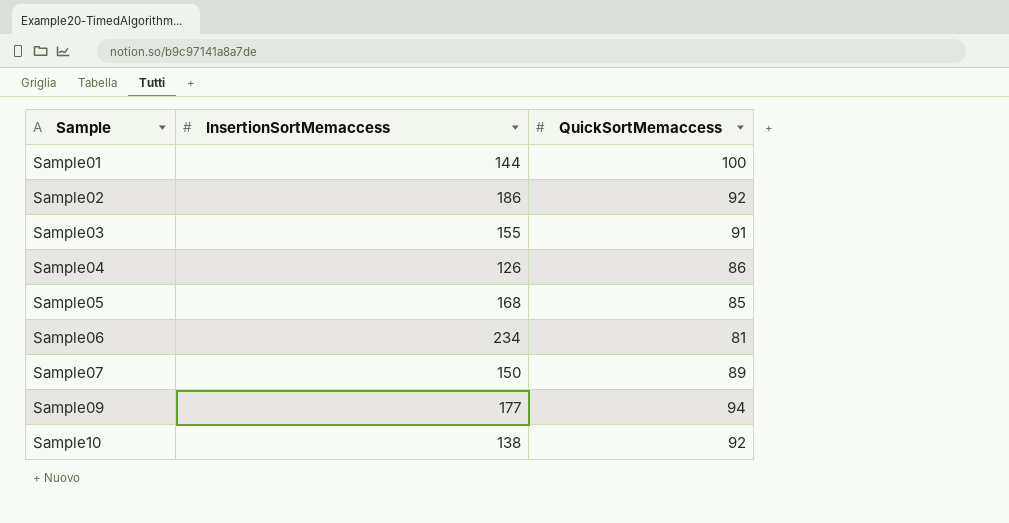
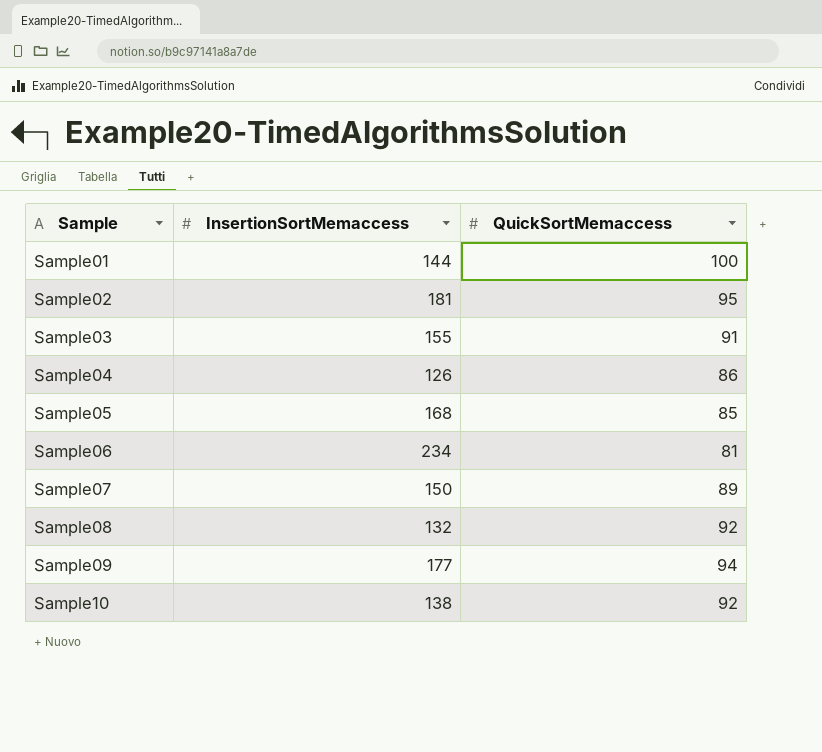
Sample02 | InsertionSortMemaccess: 186 -> 181
Sample02 | QuickSortMemaccess: 92 -> 95
row Sample08: none -> 132 | 92

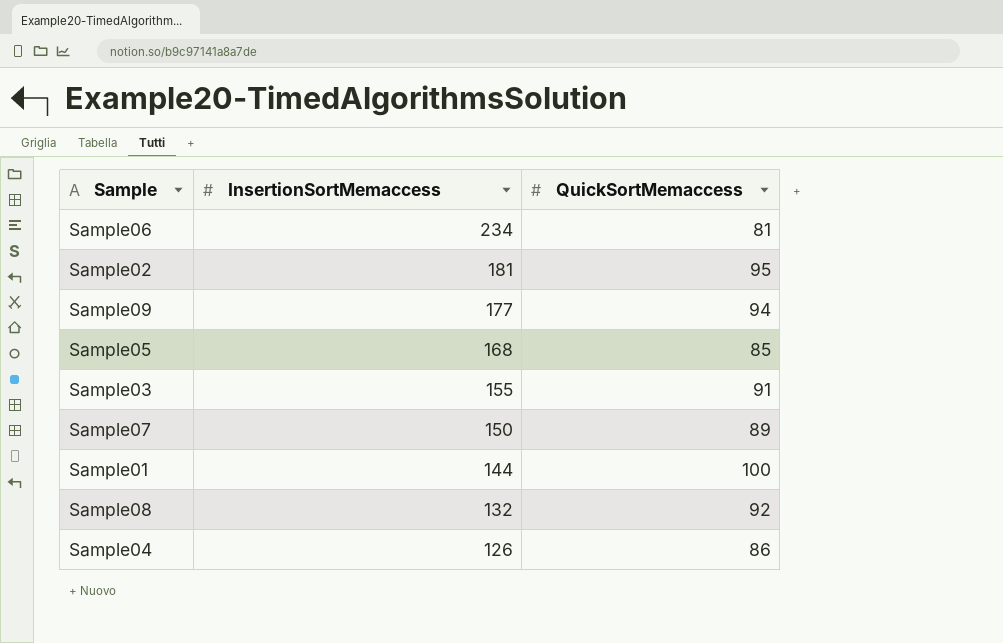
row order: Sample ascending -> InsertionSortMemaccess descending
row Sample10: 138 | 92 -> none

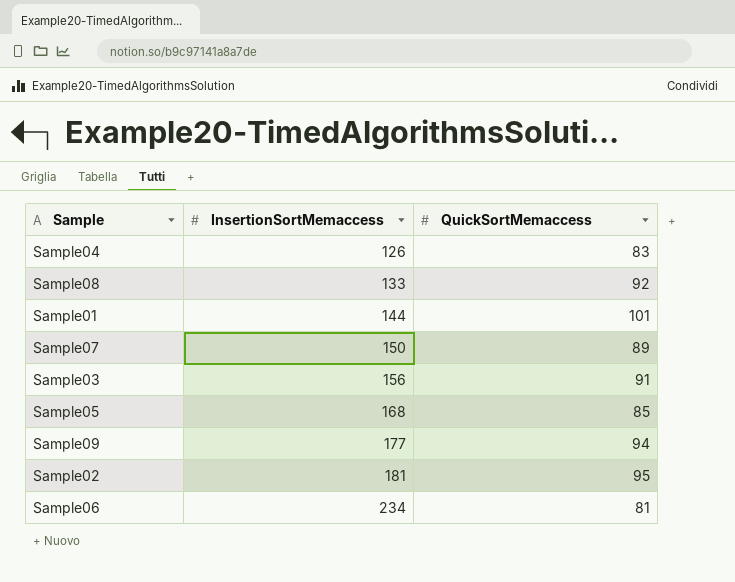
row order: InsertionSortMemaccess descending -> InsertionSortMemaccess ascending
Sample04 | QuickSortMemaccess: 86 -> 83
Sample08 | InsertionSortMemaccess: 132 -> 133
Sample01 | QuickSortMemaccess: 100 -> 101
Sample03 | InsertionSortMemaccess: 155 -> 156

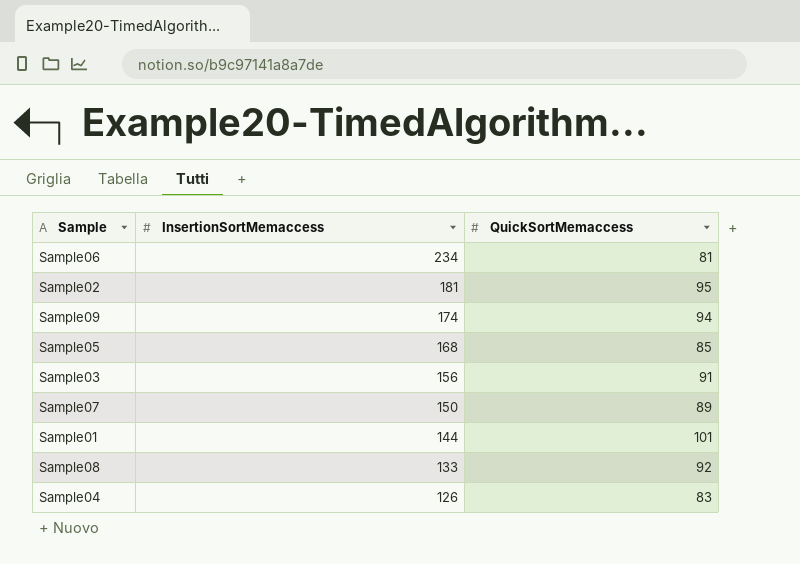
row order: InsertionSortMemaccess ascending -> InsertionSortMemaccess descending
Sample09 | InsertionSortMemaccess: 177 -> 174

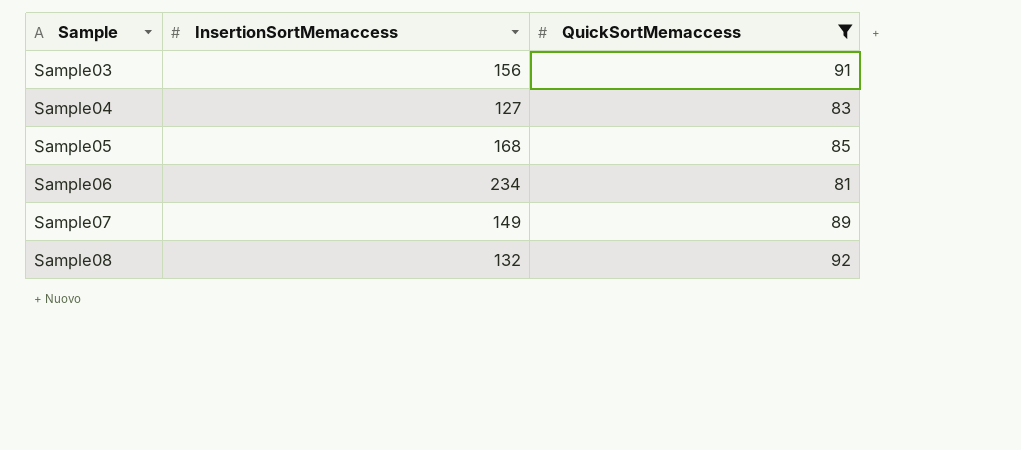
filter: none -> QuickSortMemaccess <= 92
row order: InsertionSortMemaccess descending -> Sample ascending
Sample04 | InsertionSortMemaccess: 126 -> 127
Sample07 | InsertionSortMemaccess: 150 -> 149
Sample08 | InsertionSortMemaccess: 133 -> 132

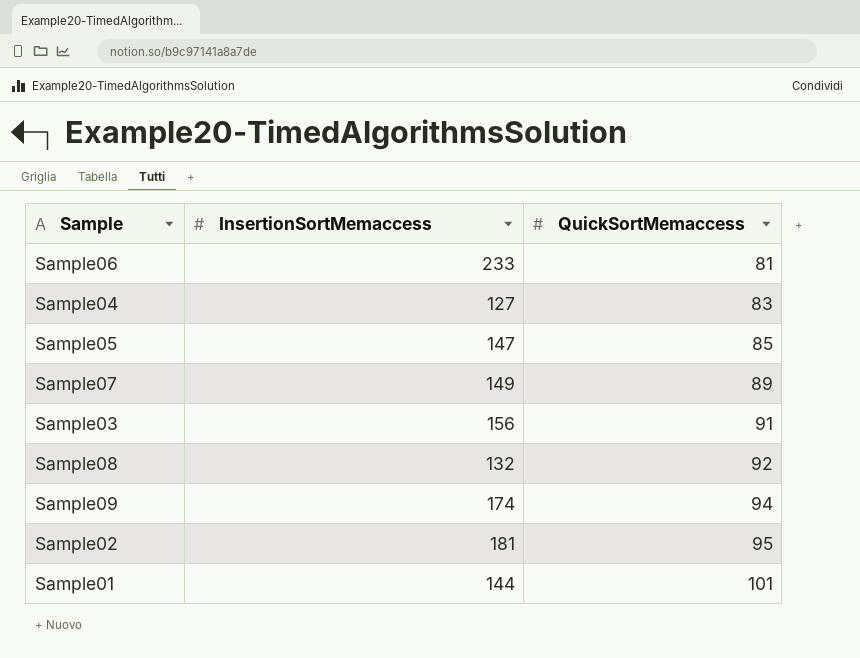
filter: QuickSortMemaccess <= 92 -> none
row order: Sample ascending -> QuickSortMemaccess ascending
Sample06 | InsertionSortMemaccess: 234 -> 233
Sample05 | InsertionSortMemaccess: 168 -> 147

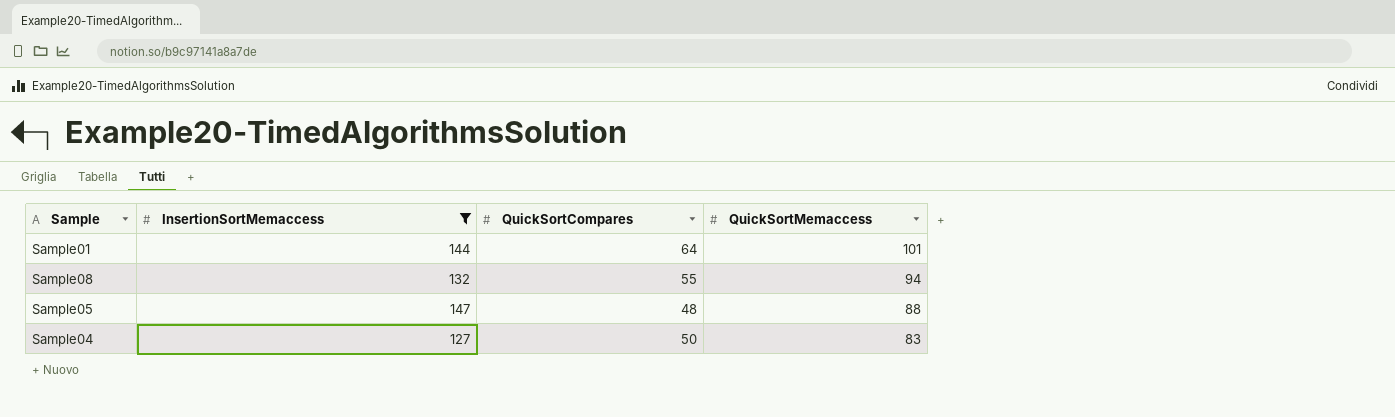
filter: none -> InsertionSortMemaccess <= 147
row order: QuickSortMemaccess ascending -> QuickSortMemaccess descending
column QuickSortCompares | position: none -> 3
Sample08 | QuickSortMemaccess: 92 -> 94
Sample05 | QuickSortMemaccess: 85 -> 88

